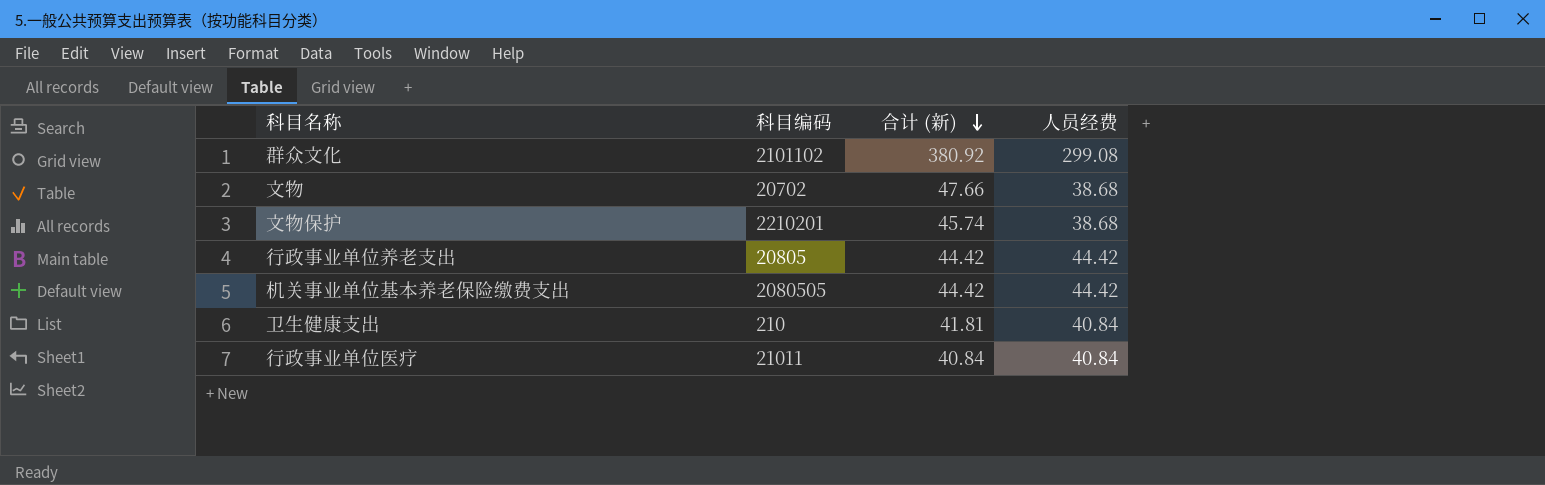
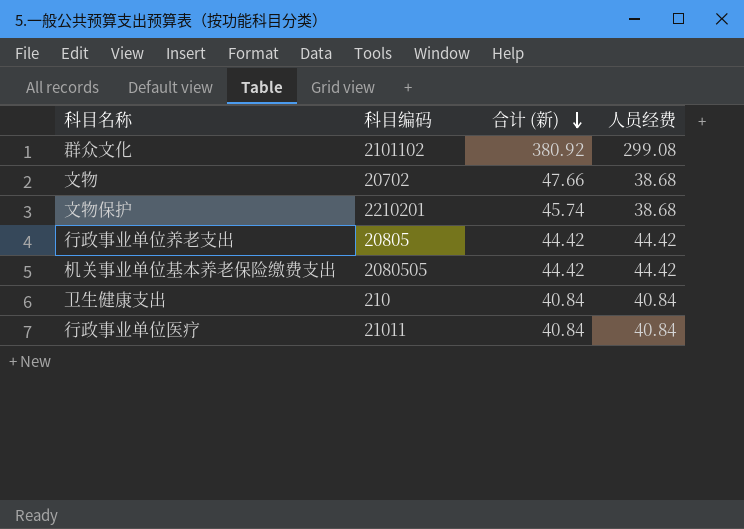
卫生健康支出 | 合计 (新): 41.81 -> 40.84

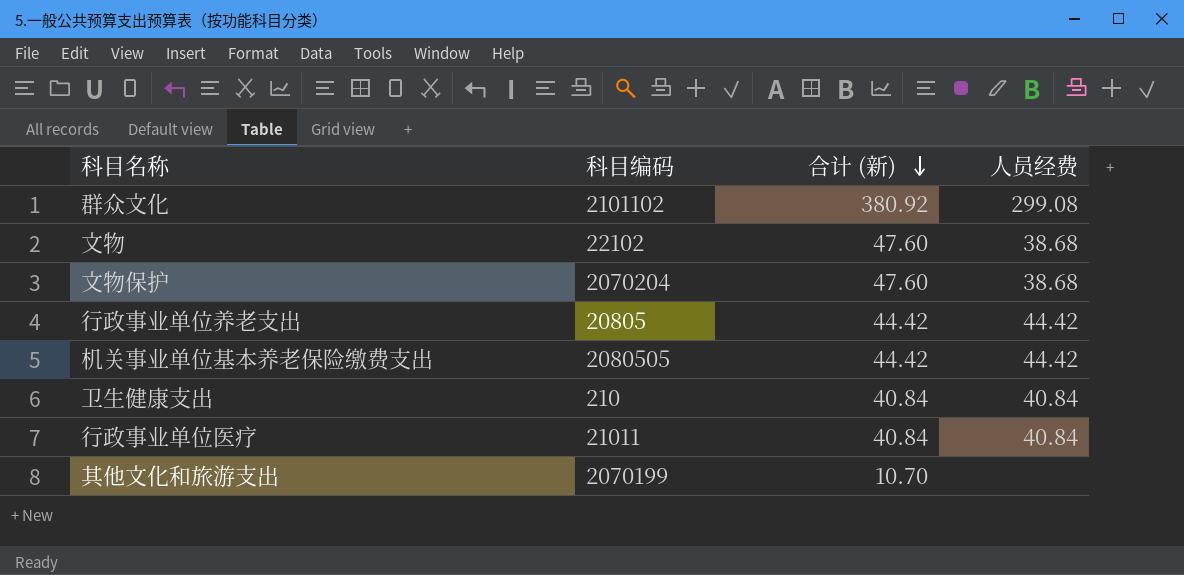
文物 | 科目编码: 20702 -> 22102
文物 | 合计 (新): 47.66 -> 47.60
文物保护 | 科目编码: 2210201 -> 2070204
文物保护 | 合计 (新): 45.74 -> 47.60
row 其他文化和旅游支出: none -> 2070199 | 10.70 | none

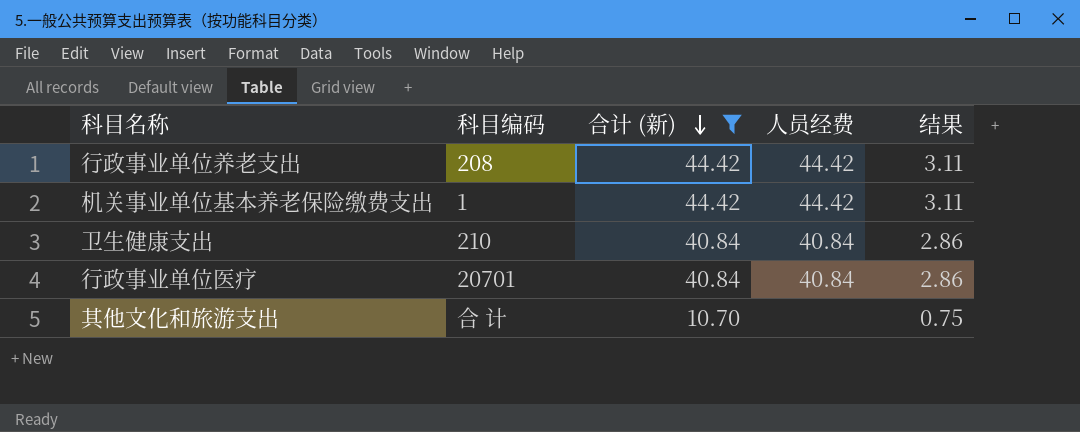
filter: none -> 合计 (新) <= 44.42
column 结果 | formula: none -> [合计 (新)] * 0.07
行政事业单位养老支出 | 科目编码: 20805 -> 208
机关事业单位基本养老保险缴费支出 | 科目编码: 2080505 -> 1
行政事业单位医疗 | 科目编码: 21011 -> 20701
其他文化和旅游支出 | 科目编码: 2070199 -> 合 计

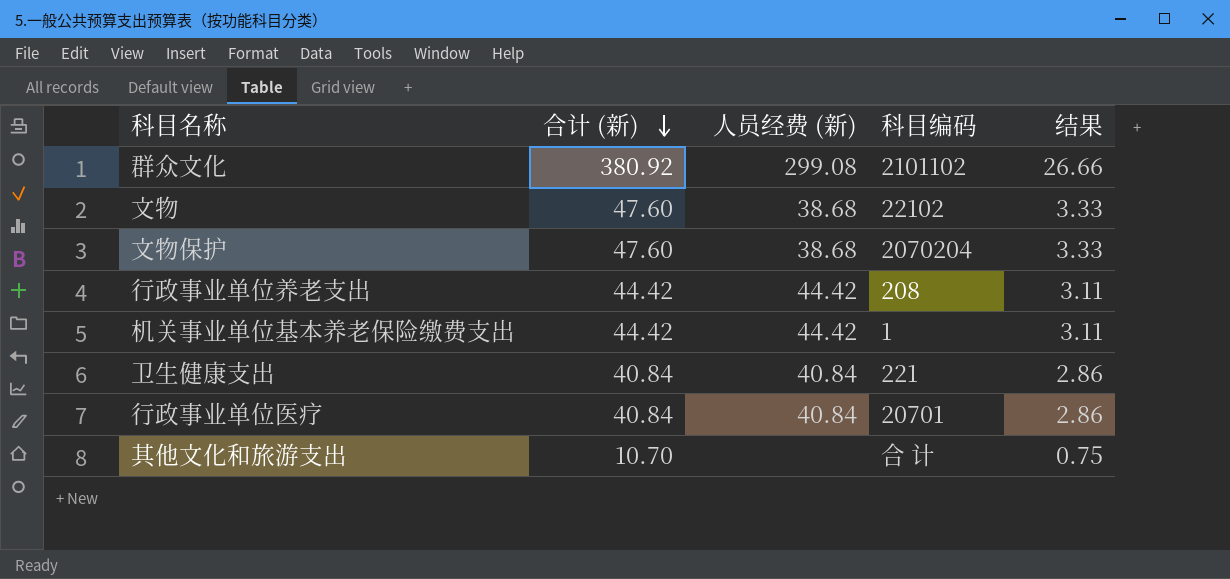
filter: 合计 (新) <= 44.42 -> none
column name: 人员经费 -> 人员经费 (新)
column 科目编码 | position: 2 -> 4
卫生健康支出 | 科目编码: 210 -> 221

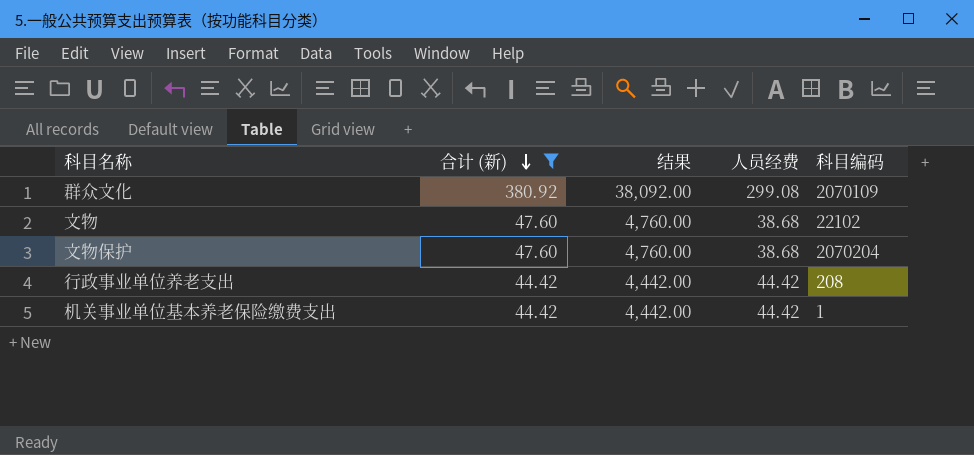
filter: none -> 合计 (新) >= 44.42
column 结果 | formula: [合计 (新)] * 0.07 -> [合计 (新)] * 100
column 结果 | position: 5 -> 3
column name: 人员经费 (新) -> 人员经费
群众文化 | 科目编码: 2101102 -> 2070109

